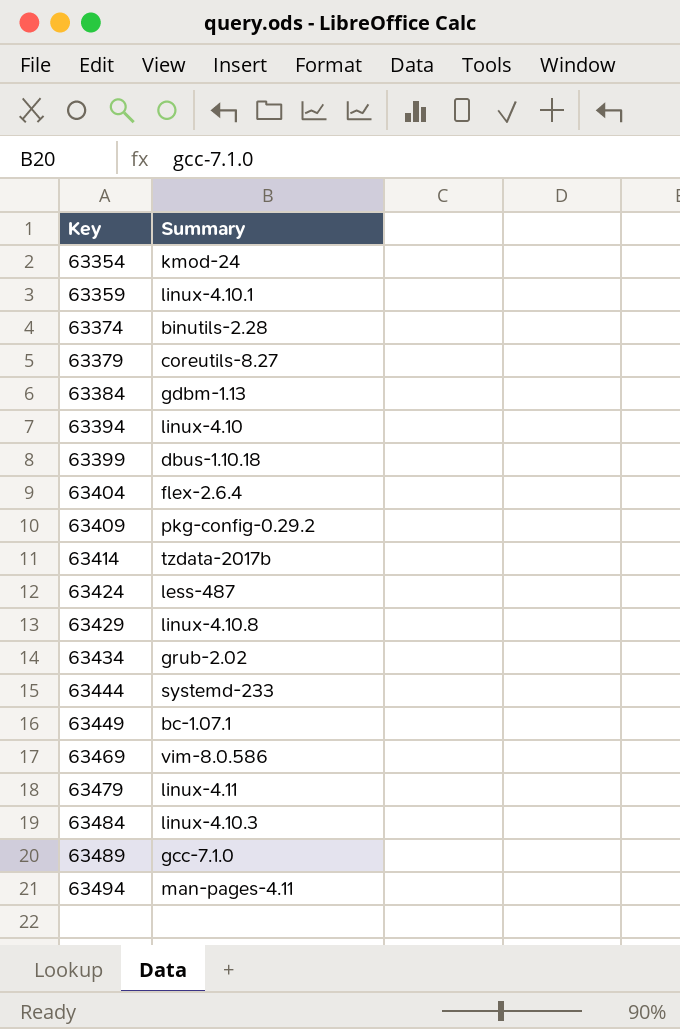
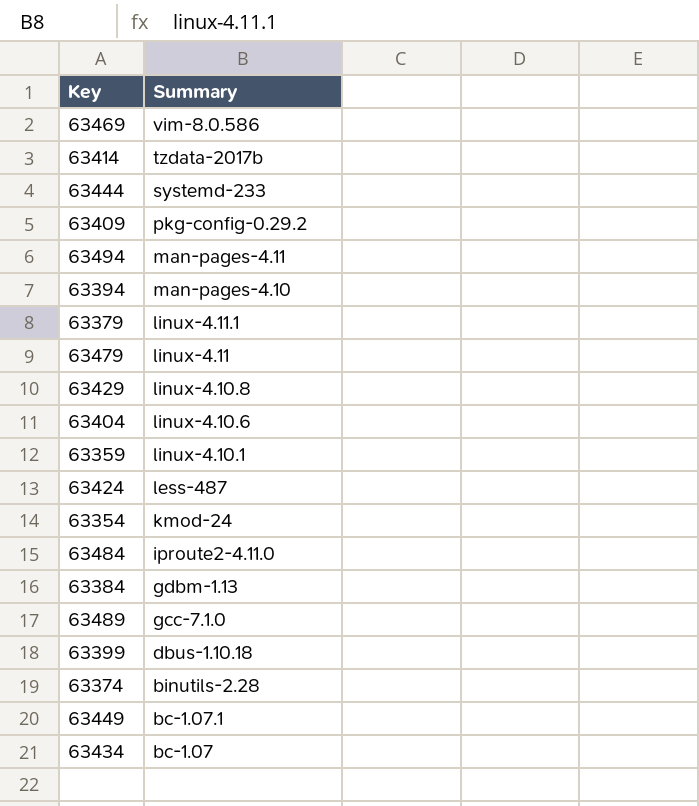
row order: Key ascending -> Summary descending
63394 | Summary: linux-4.10 -> man-pages-4.10
63379 | Summary: coreutils-8.27 -> linux-4.11.1
63404 | Summary: flex-2.6.4 -> linux-4.10.6
63484 | Summary: linux-4.10.3 -> iproute2-4.11.0
63434 | Summary: grub-2.02 -> bc-1.07

